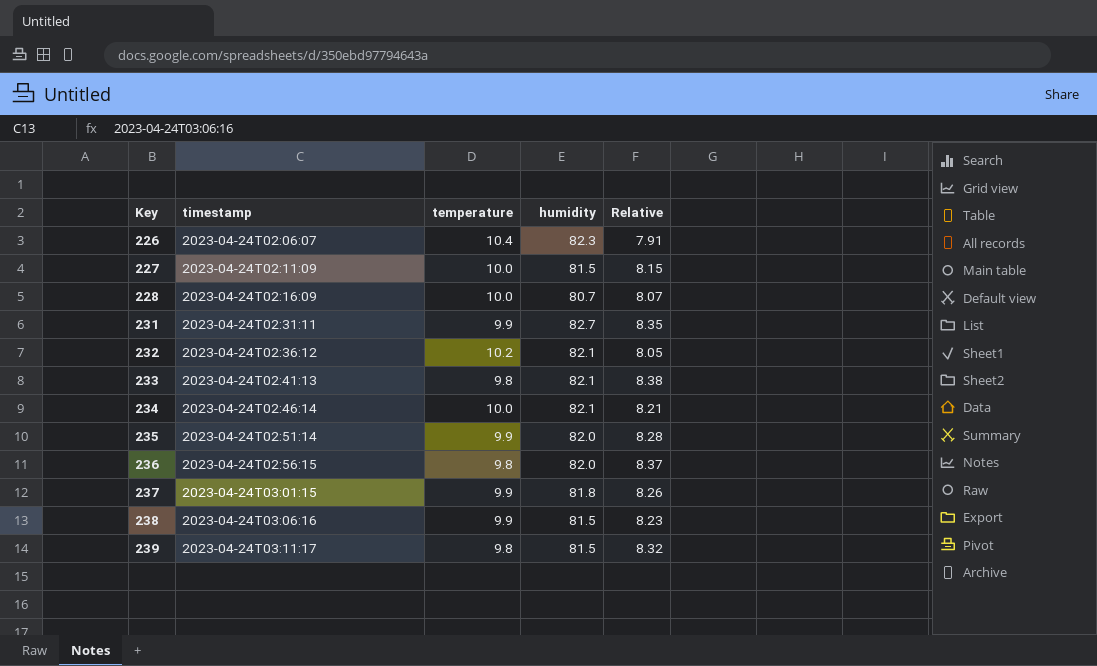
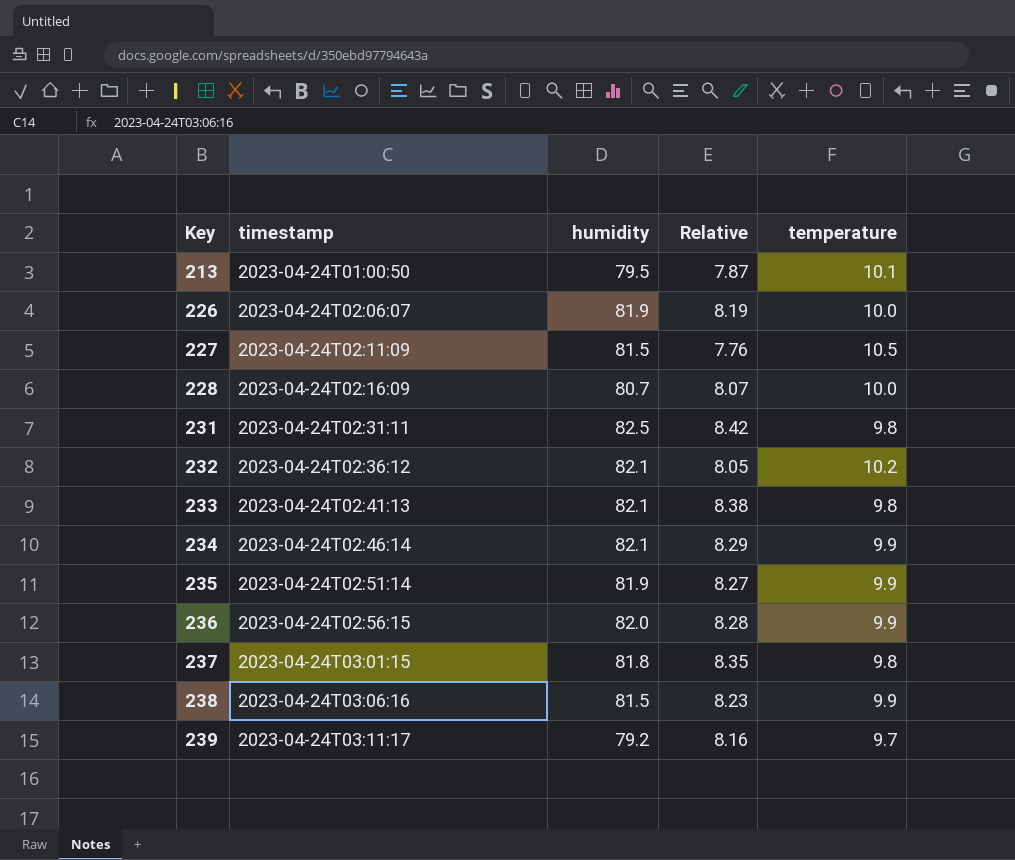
column temperature | position: 3 -> 5
row 213: none -> 2023-04-24T01:00:50 | 79.5 | 7.87 | 10.1
226 | humidity: 82.3 -> 81.9
226 | Relative: 7.91 -> 8.19
226 | temperature: 10.4 -> 10.0
227 | Relative: 8.15 -> 7.76
227 | temperature: 10.0 -> 10.5
231 | humidity: 82.7 -> 82.5
231 | Relative: 8.35 -> 8.42
231 | temperature: 9.9 -> 9.8
234 | Relative: 8.21 -> 8.29
234 | temperature: 10.0 -> 9.9
235 | humidity: 82.0 -> 81.9
235 | Relative: 8.28 -> 8.27
236 | Relative: 8.37 -> 8.28
236 | temperature: 9.8 -> 9.9
237 | Relative: 8.26 -> 8.35
237 | temperature: 9.9 -> 9.8
239 | humidity: 81.5 -> 79.2
239 | Relative: 8.32 -> 8.16
239 | temperature: 9.8 -> 9.7

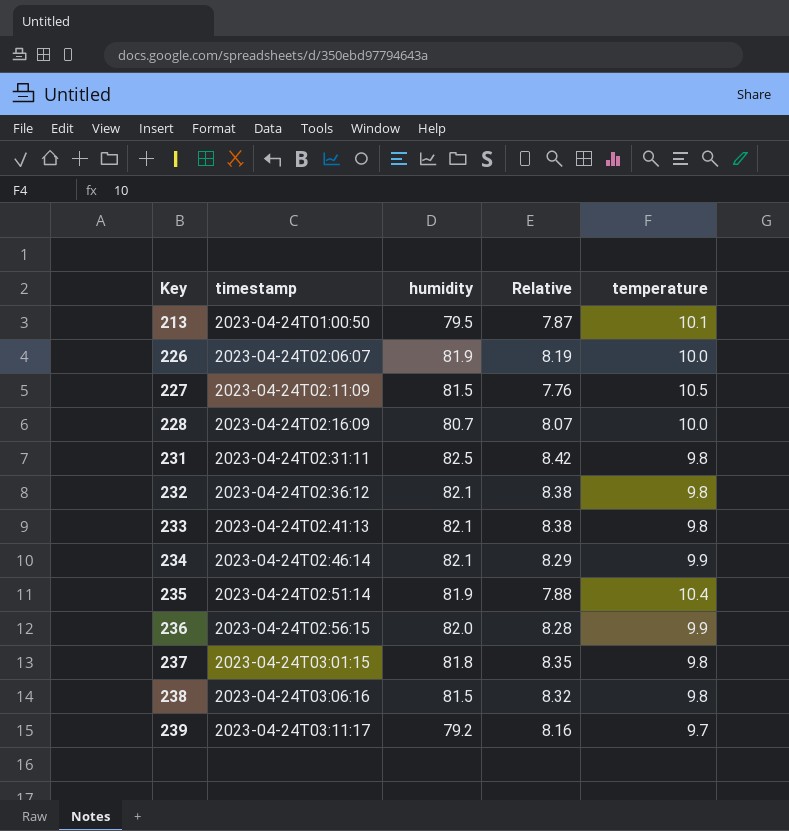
232 | Relative: 8.05 -> 8.38
232 | temperature: 10.2 -> 9.8
235 | Relative: 8.27 -> 7.88
235 | temperature: 9.9 -> 10.4
238 | Relative: 8.23 -> 8.32
238 | temperature: 9.9 -> 9.8

